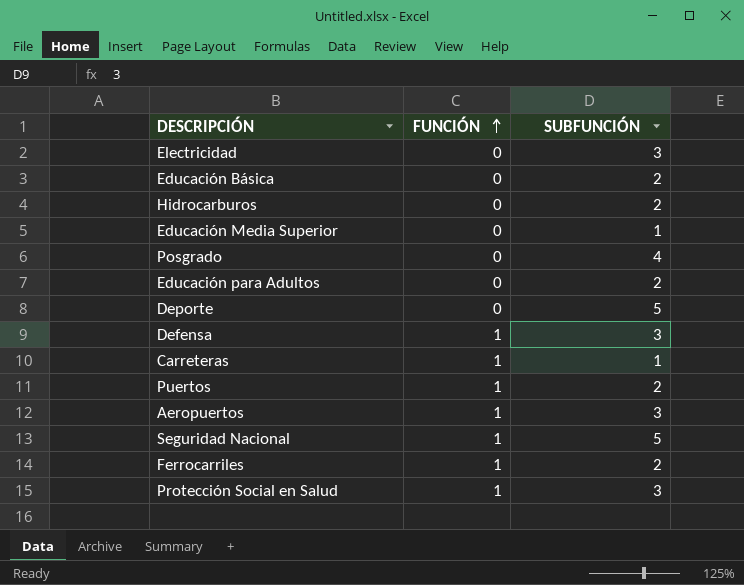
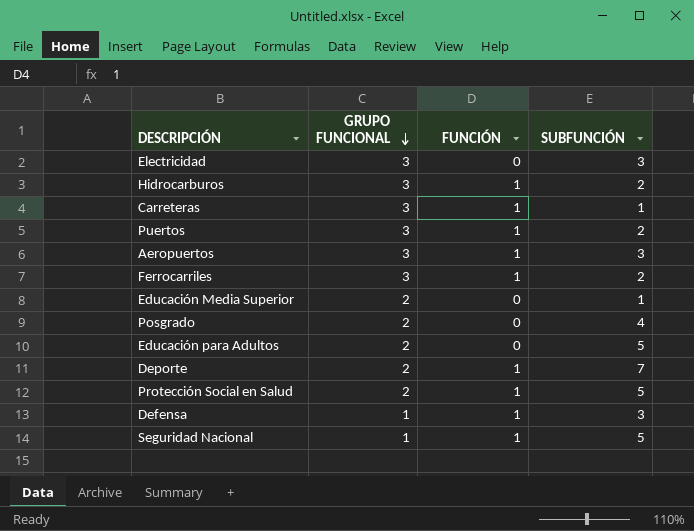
row order: FUNCIÓN ascending -> GRUPO FUNCIONAL descending
column GRUPO FUNCIONAL | position: none -> 2
row Educación Básica: 0 | 2 -> none
Hidrocarburos | FUNCIÓN: 0 -> 1
Educación para Adultos | SUBFUNCIÓN: 2 -> 5
Deporte | FUNCIÓN: 0 -> 1
Deporte | SUBFUNCIÓN: 5 -> 7
Protección Social en Salud | SUBFUNCIÓN: 3 -> 5

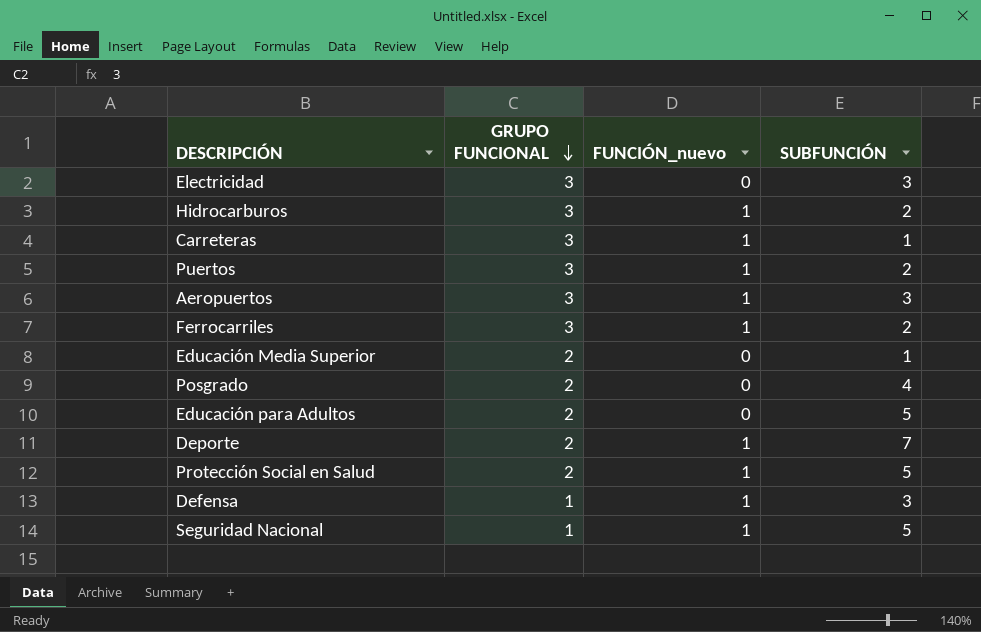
column name: FUNCIÓN -> FUNCIÓN_nuevo

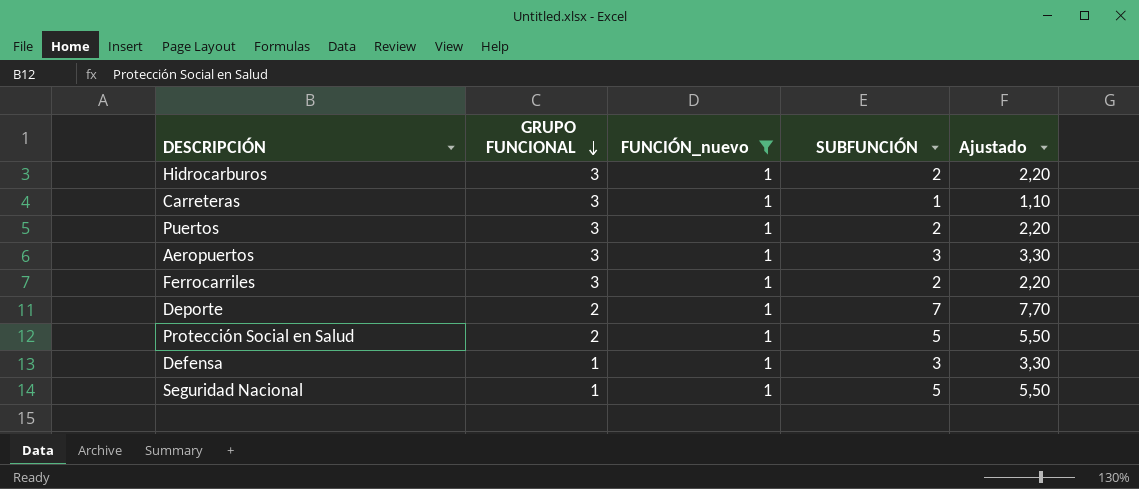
filter: none -> FUNCIÓN_nuevo = 1
column Ajustado | formula: none -> [SUBFUNCIÓN] * 1,1

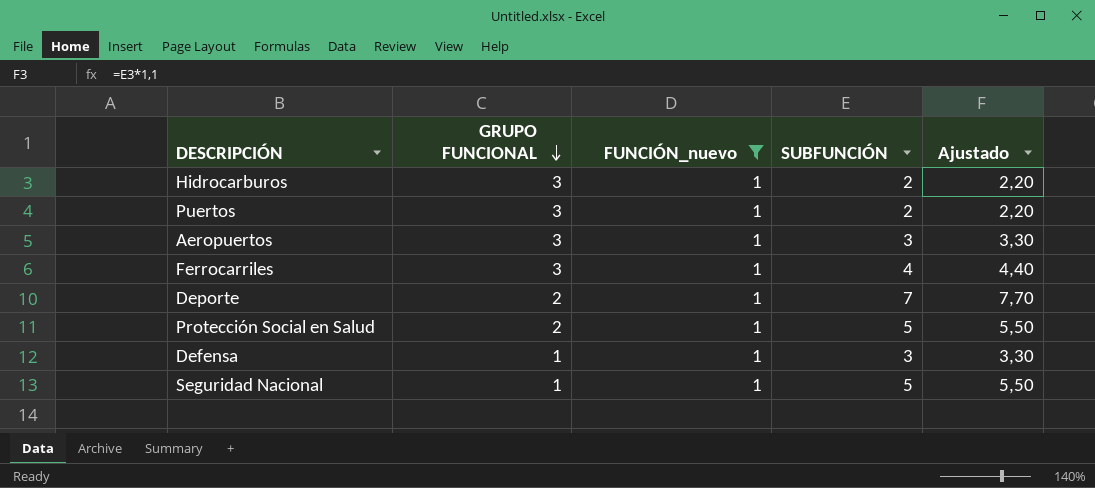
row Carreteras: 3 | 1 | 1 | 1,10 -> none
Ferrocarriles | SUBFUNCIÓN: 2 -> 4
Ferrocarriles | Ajustado: 2,20 -> 4,40

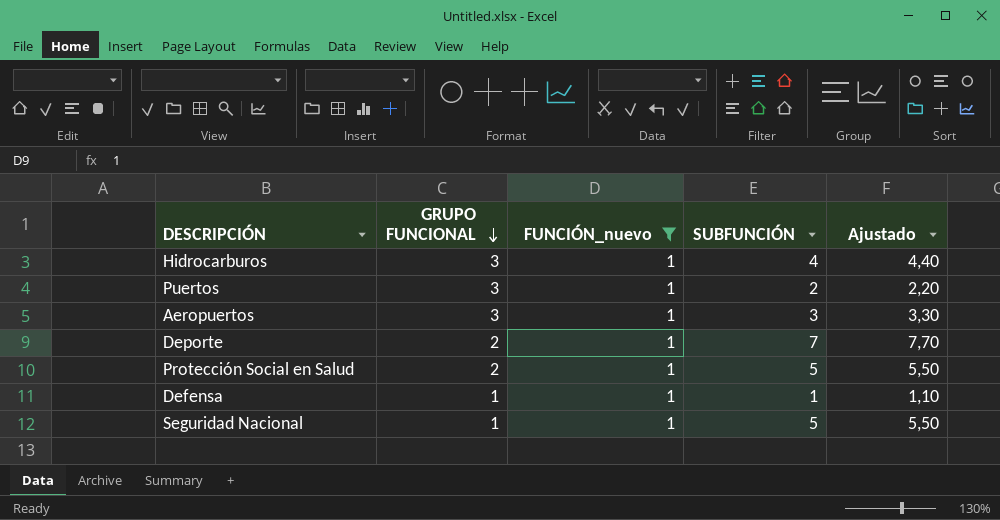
row Ferrocarriles: 3 | 1 | 4 | 4,40 -> none
Hidrocarburos | SUBFUNCIÓN: 2 -> 4
Hidrocarburos | Ajustado: 2,20 -> 4,40
Defensa | SUBFUNCIÓN: 3 -> 1
Defensa | Ajustado: 3,30 -> 1,10

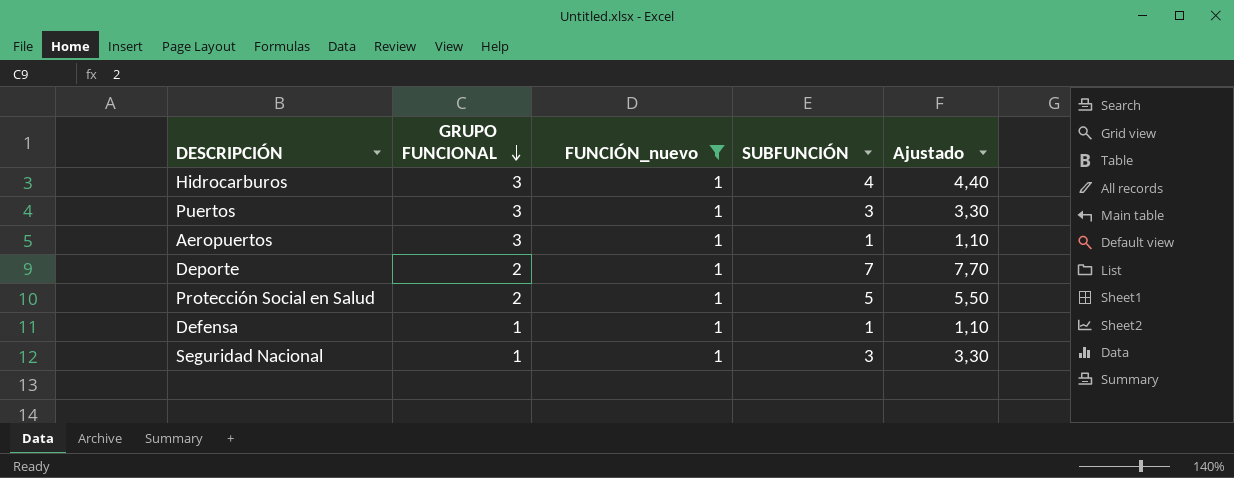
Puertos | SUBFUNCIÓN: 2 -> 3
Puertos | Ajustado: 2,20 -> 3,30
Aeropuertos | SUBFUNCIÓN: 3 -> 1
Aeropuertos | Ajustado: 3,30 -> 1,10
Seguridad Nacional | SUBFUNCIÓN: 5 -> 3
Seguridad Nacional | Ajustado: 5,50 -> 3,30

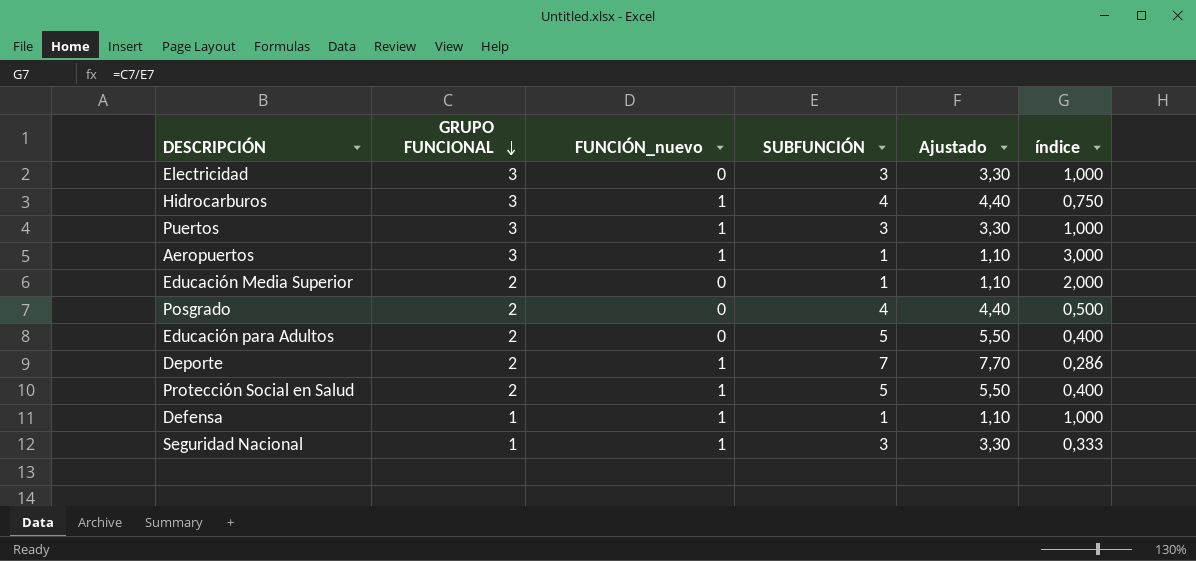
filter: FUNCIÓN_nuevo = 1 -> none
column índice | formula: none -> [GRUPO FUNCIONAL] / [SUBFUNCIÓN]

